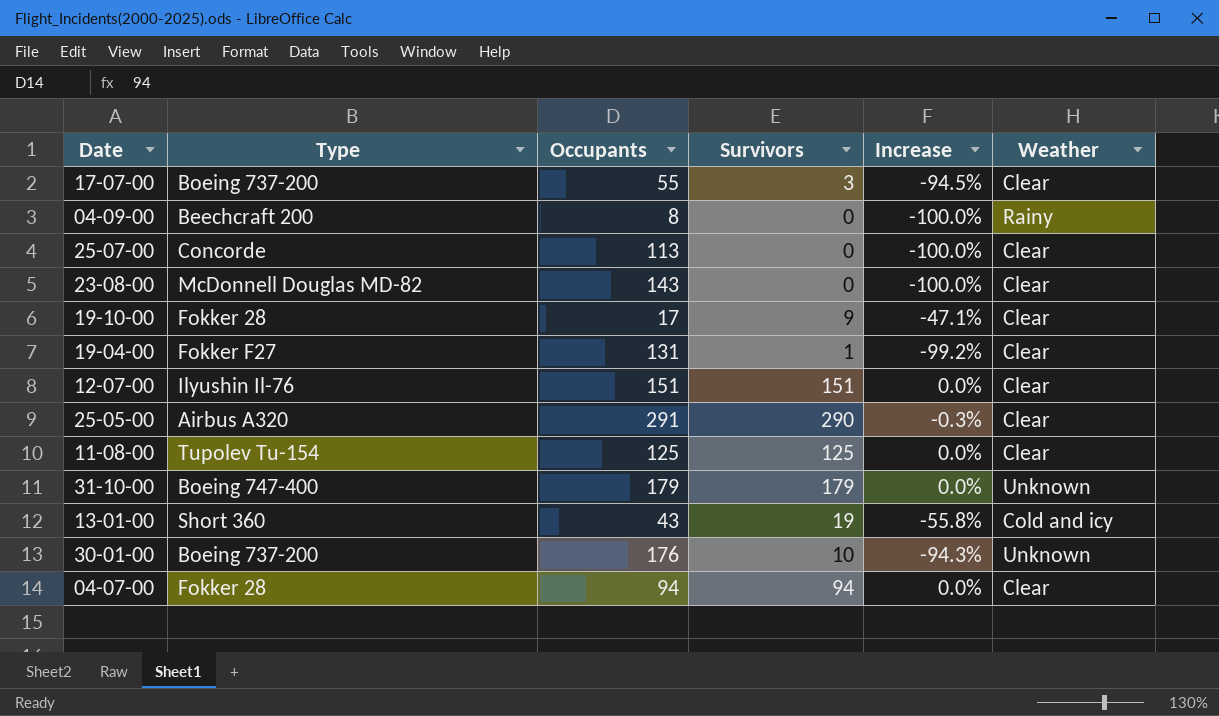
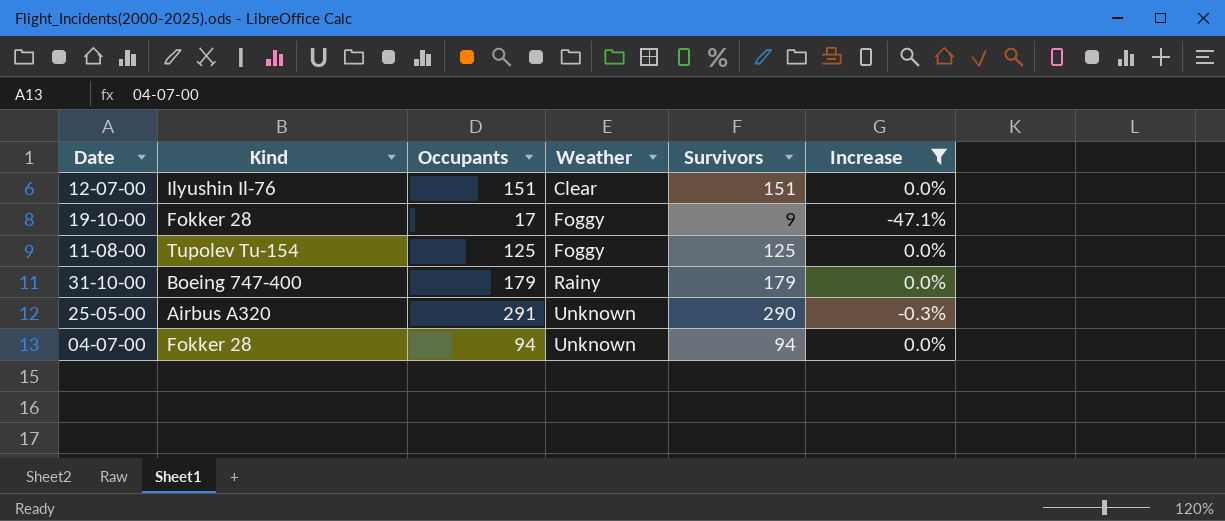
filter: none -> Increase >= -47.1%
row order: none -> Weather ascending
column name: Type -> Kind
column Weather | position: 6 -> 4
19-10-00 | Weather: Clear -> Foggy
11-08-00 | Weather: Clear -> Foggy
31-10-00 | Weather: Unknown -> Rainy
25-05-00 | Weather: Clear -> Unknown
04-07-00 | Weather: Clear -> Unknown

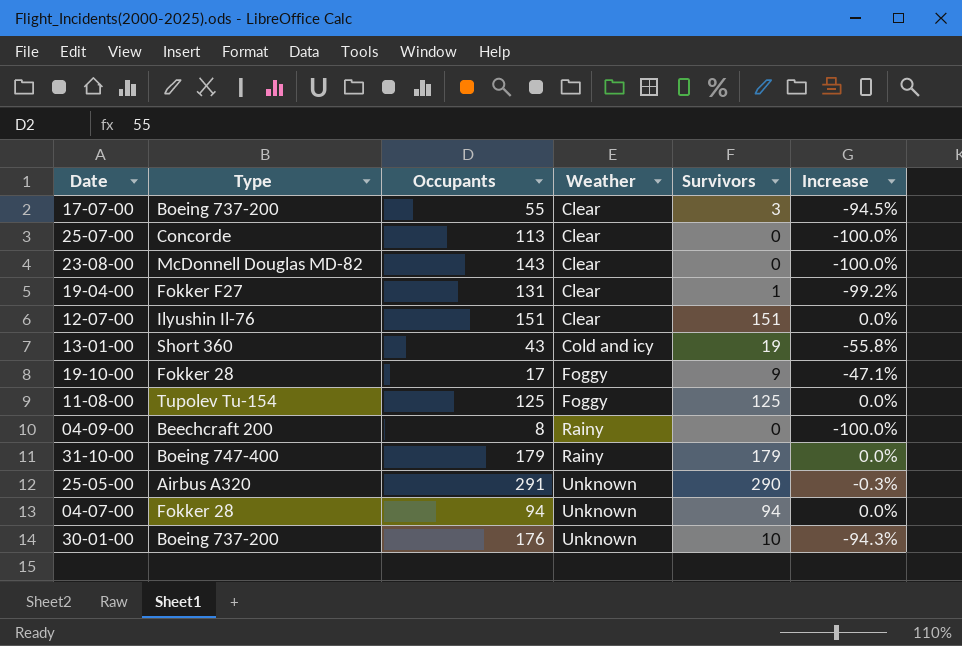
filter: Increase >= -47.1% -> none
column name: Kind -> Type

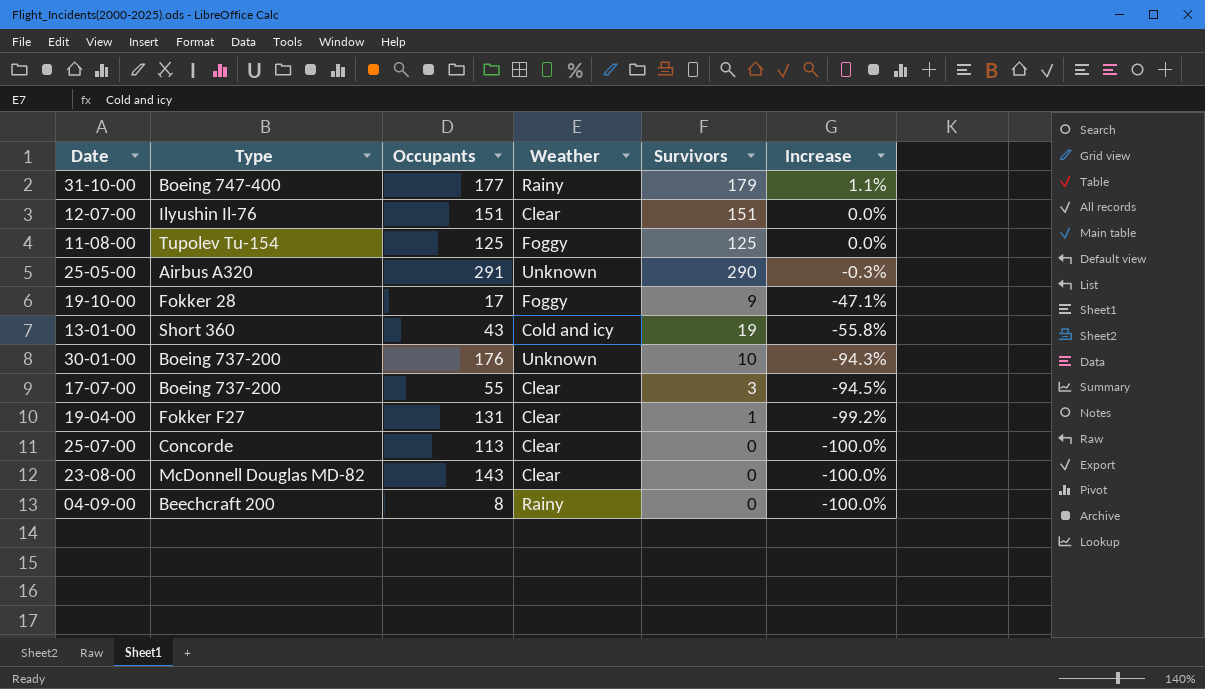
row order: Weather ascending -> Increase descending
row 04-07-00: Fokker 28 | 94 | Unknown | 94 | 0.0% -> none
31-10-00 | Occupants: 179 -> 177
31-10-00 | Increase: 0.0% -> 1.1%

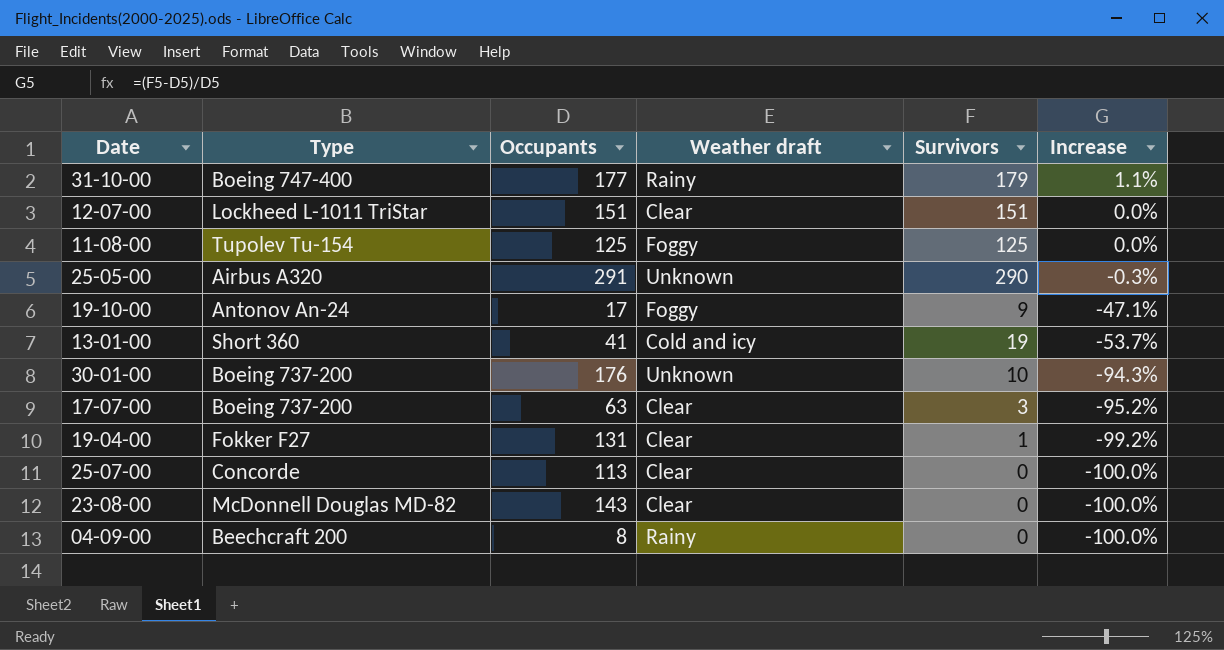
column name: Weather -> Weather draft
12-07-00 | Type: Ilyushin Il-76 -> Lockheed L-1011 TriStar
19-10-00 | Type: Fokker 28 -> Antonov An-24
13-01-00 | Occupants: 43 -> 41
13-01-00 | Increase: -55.8% -> -53.7%
17-07-00 | Occupants: 55 -> 63
17-07-00 | Increase: -94.5% -> -95.2%

